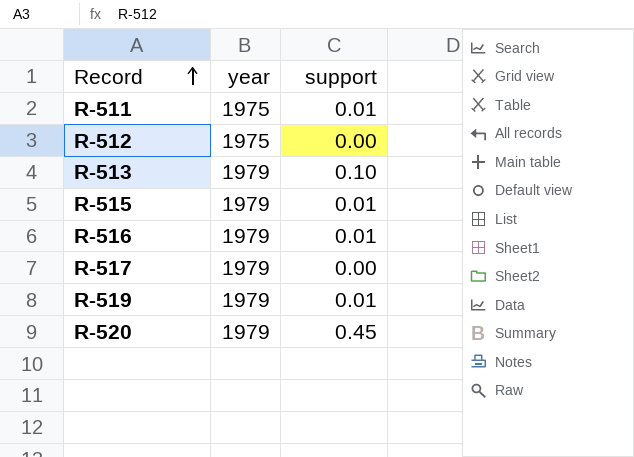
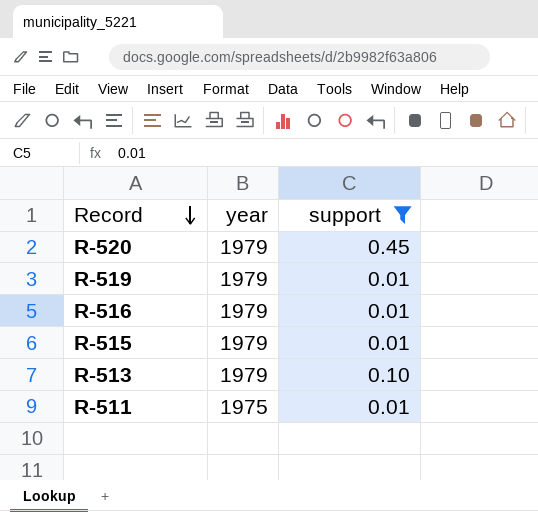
filter: none -> support != 0.00
row order: Record ascending -> Record descending

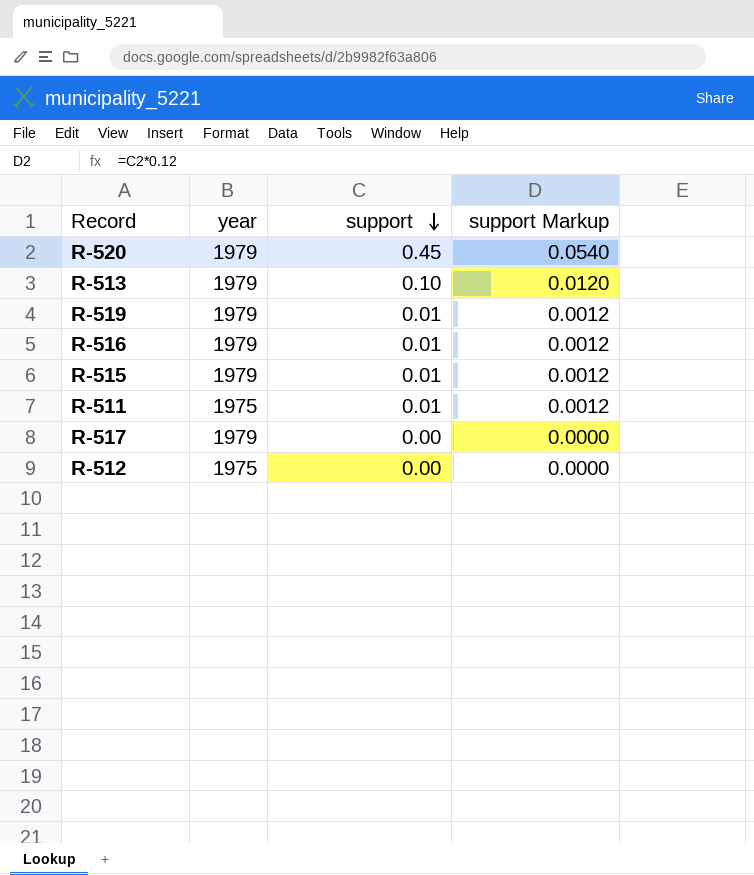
filter: support != 0.00 -> none
row order: Record descending -> support descending
column support Markup | formula: none -> [support] * 0.12

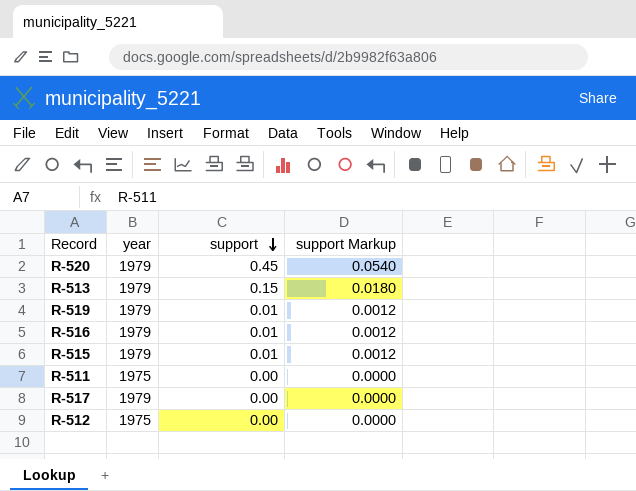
R-513 | support: 0.10 -> 0.15
R-513 | support Markup: 0.0120 -> 0.0180
R-511 | support: 0.01 -> 0.00
R-511 | support Markup: 0.0012 -> 0.0000

